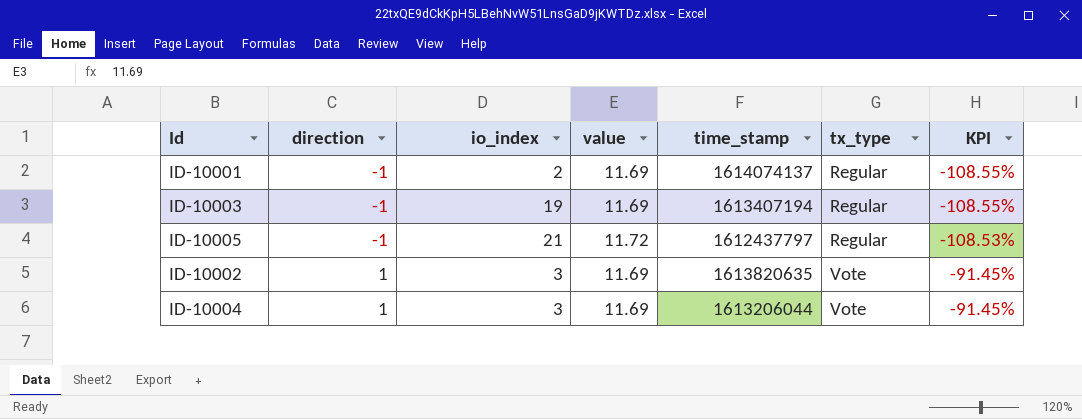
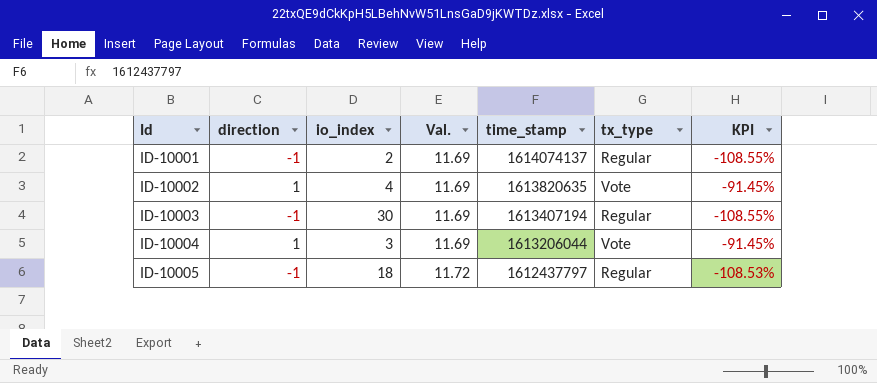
row order: direction ascending -> Id ascending
column name: value -> Val.
ID-10002 | io_index: 3 -> 4
ID-10003 | io_index: 19 -> 30
ID-10005 | io_index: 21 -> 18

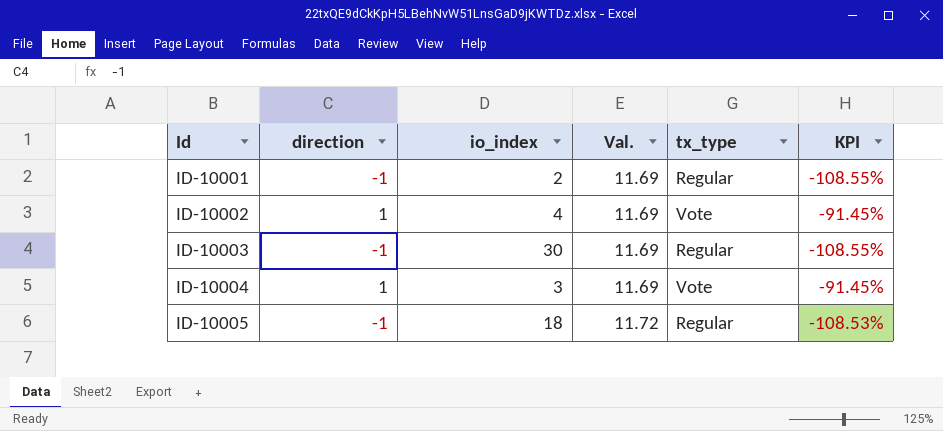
column time_stamp | position: 5 -> none

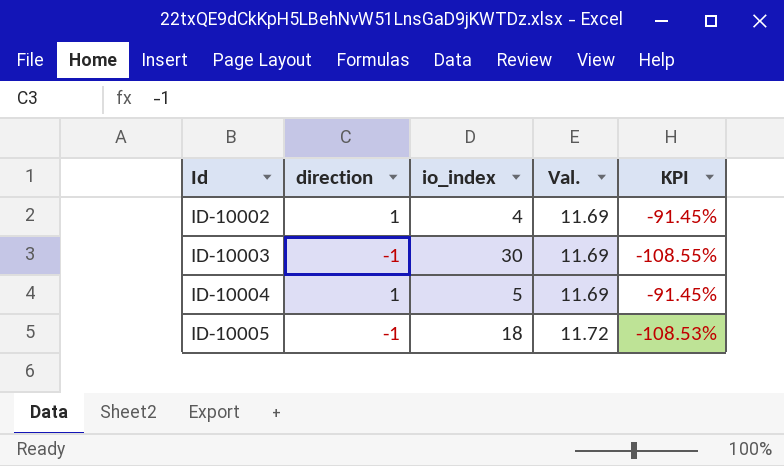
column tx_type | position: 5 -> none
row ID-10001: -1 | 2 | 11.69 | Regular | -108.55% -> none
ID-10004 | io_index: 3 -> 5

